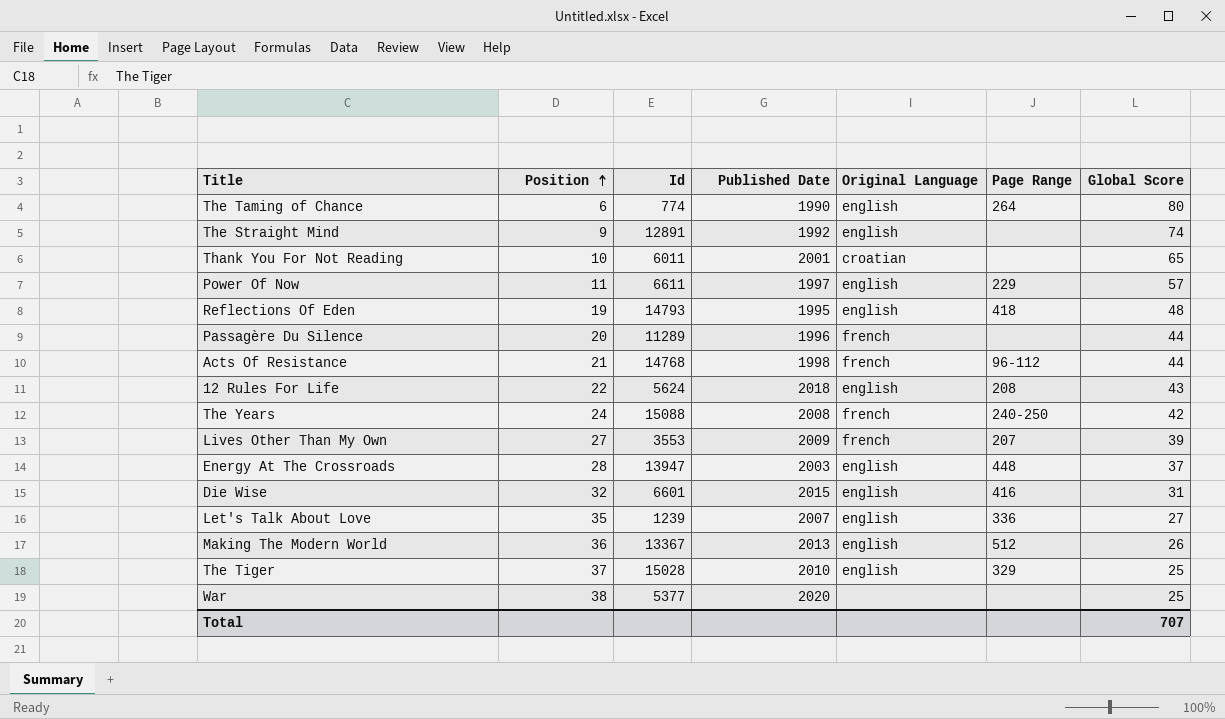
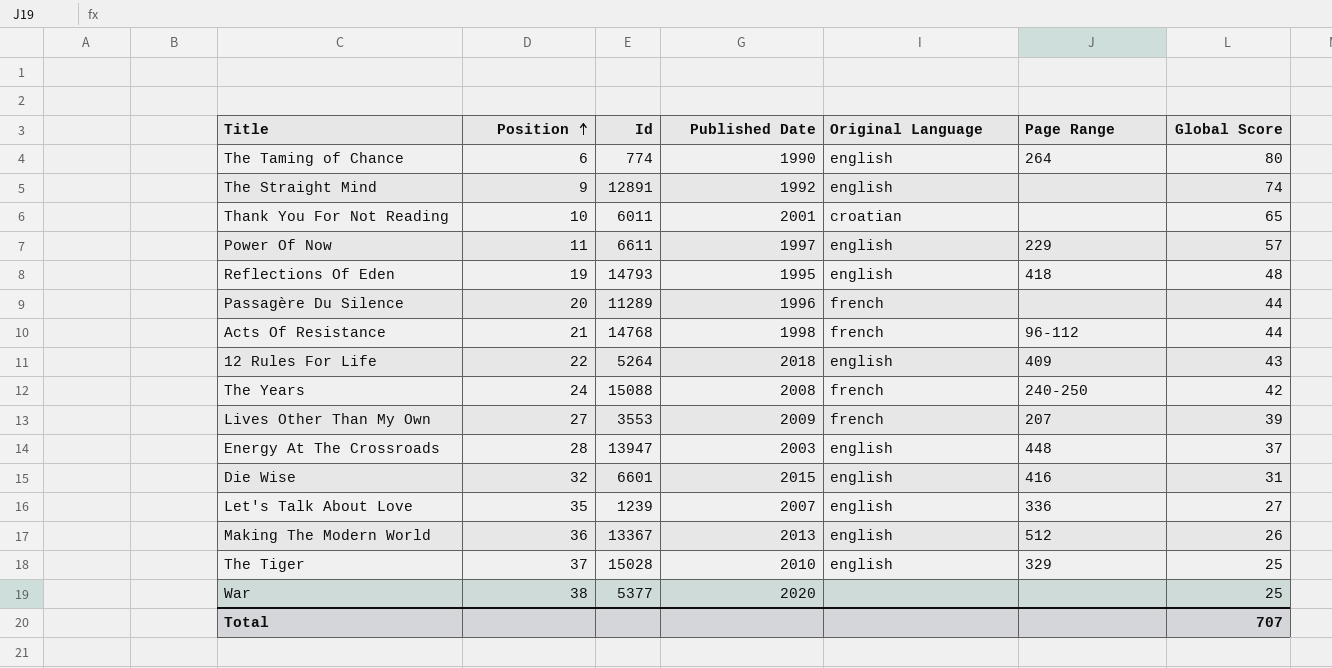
12 Rules For Life | Id: 5624 -> 5264
12 Rules For Life | Page Range: 208 -> 409

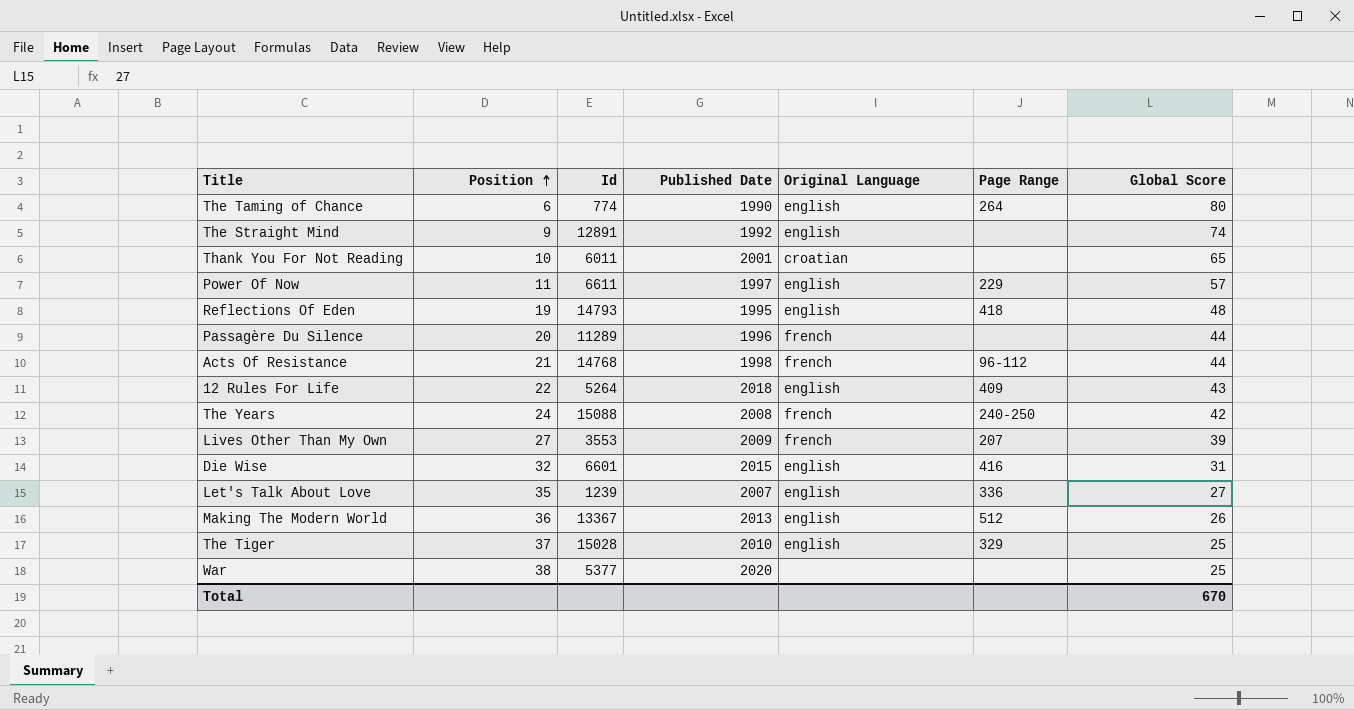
row Energy At The Crossroads: 28 | 13947 | 2003 | english | 448 | 37 -> none
Total | Global Score: 707 -> 670

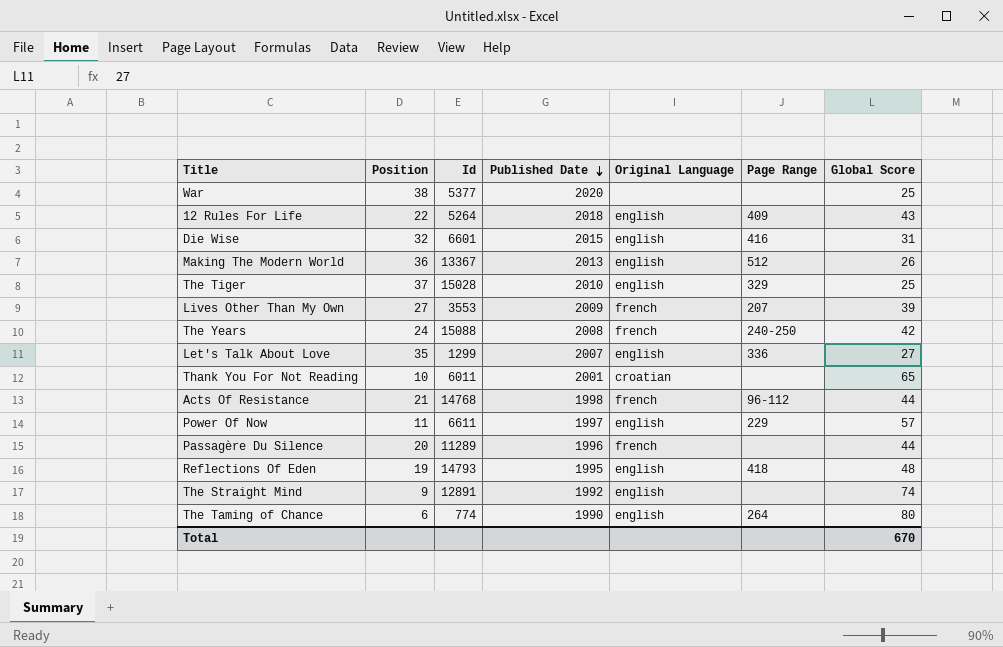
row order: Position ascending -> Published Date descending
Let's Talk About Love | Id: 1239 -> 1299

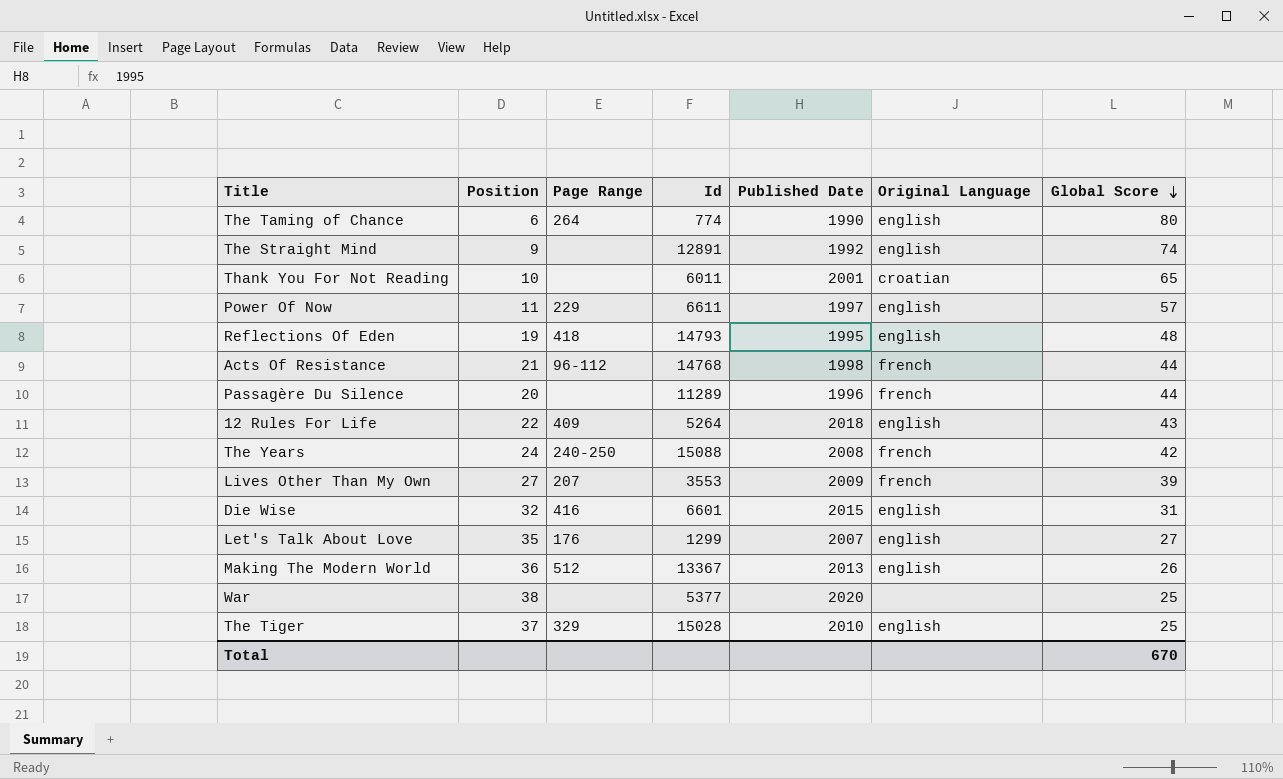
row order: Published Date descending -> Global Score descending
column Page Range | position: 6 -> 3
Let's Talk About Love | Page Range: 336 -> 176

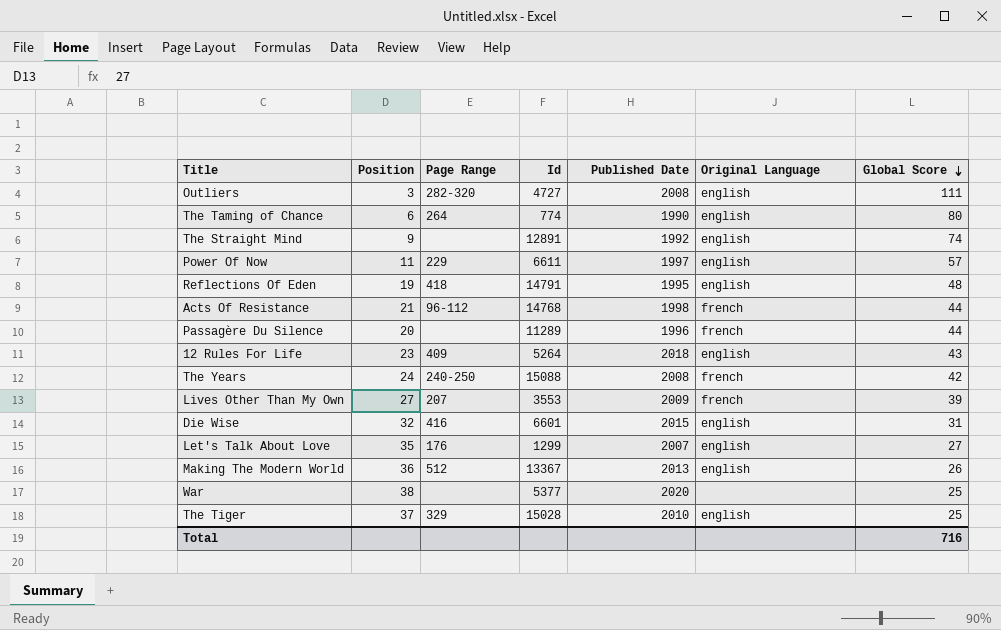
row Thank You For Not Reading: 10 | none | 6011 | 2001 | croatian | 65 -> none
row Outliers: none -> 3 | 282-320 | 4727 | 2008 | english | 111
Reflections Of Eden | Id: 14793 -> 14791
12 Rules For Life | Position: 22 -> 23
Total | Global Score: 670 -> 716

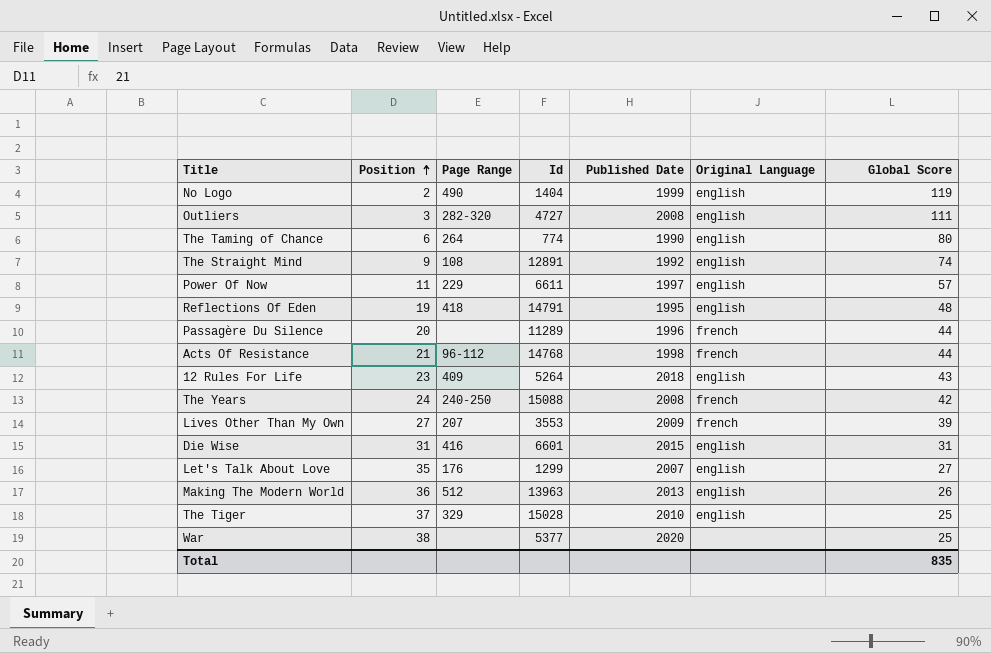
row order: Global Score descending -> Position ascending
row No Logo: none -> 2 | 490 | 1404 | 1999 | english | 119
The Straight Mind | Page Range: none -> 108
Die Wise | Position: 32 -> 31
Making The Modern World | Id: 13367 -> 13963
Total | Global Score: 716 -> 835

